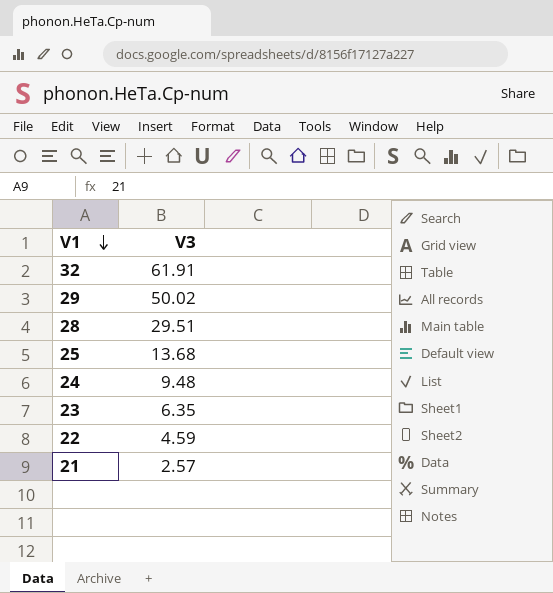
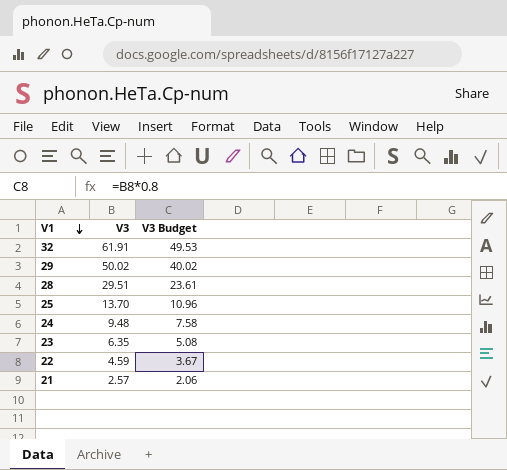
column V3 Budget | formula: none -> [V3] * 0.8
25 | V3: 13.68 -> 13.70

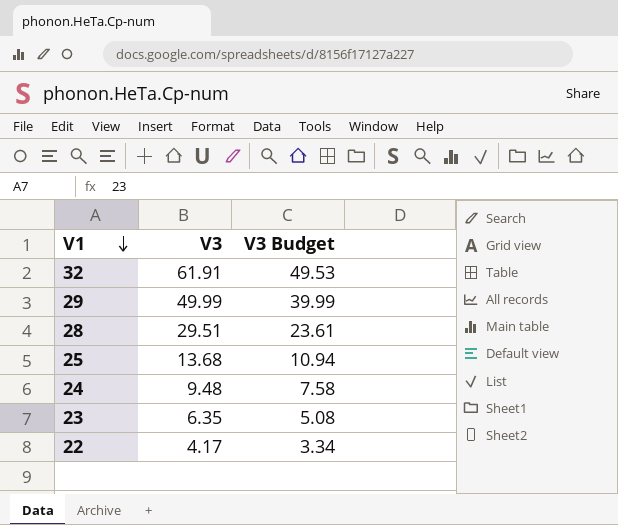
row 21: 2.57 | 2.06 -> none
29 | V3: 50.02 -> 49.99
29 | V3 Budget: 40.02 -> 39.99
25 | V3: 13.70 -> 13.68
25 | V3 Budget: 10.96 -> 10.94
22 | V3: 4.59 -> 4.17
22 | V3 Budget: 3.67 -> 3.34

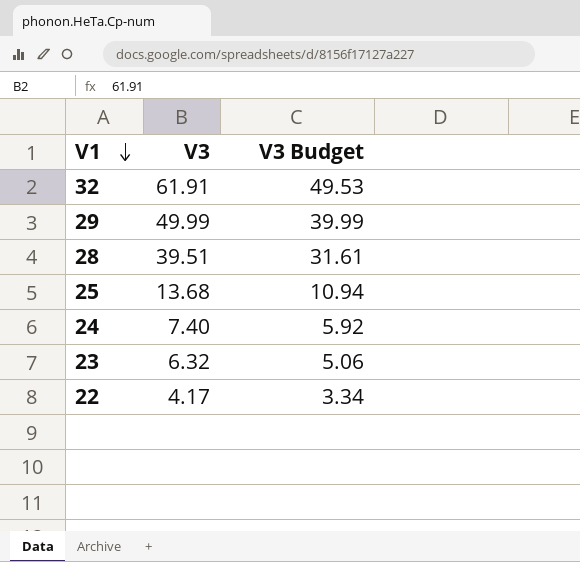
28 | V3: 29.51 -> 39.51
28 | V3 Budget: 23.61 -> 31.61
24 | V3: 9.48 -> 7.40
24 | V3 Budget: 7.58 -> 5.92
23 | V3: 6.35 -> 6.32
23 | V3 Budget: 5.08 -> 5.06

